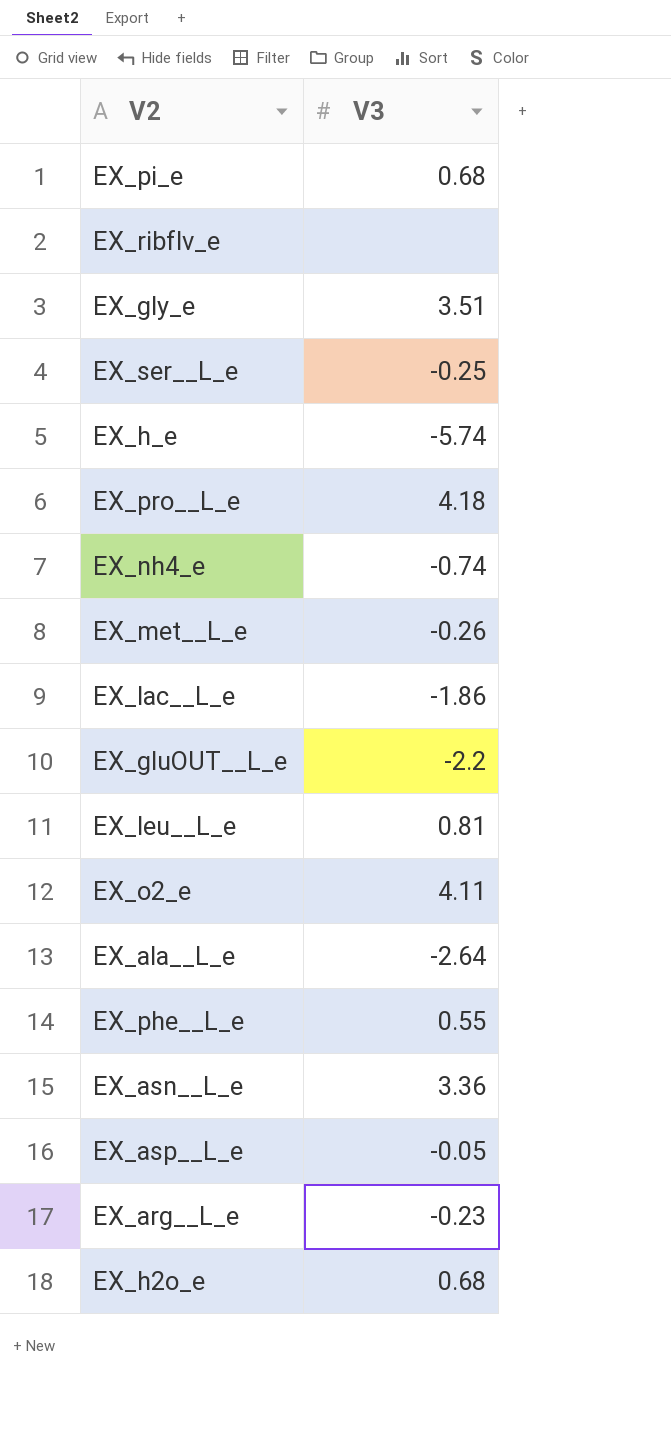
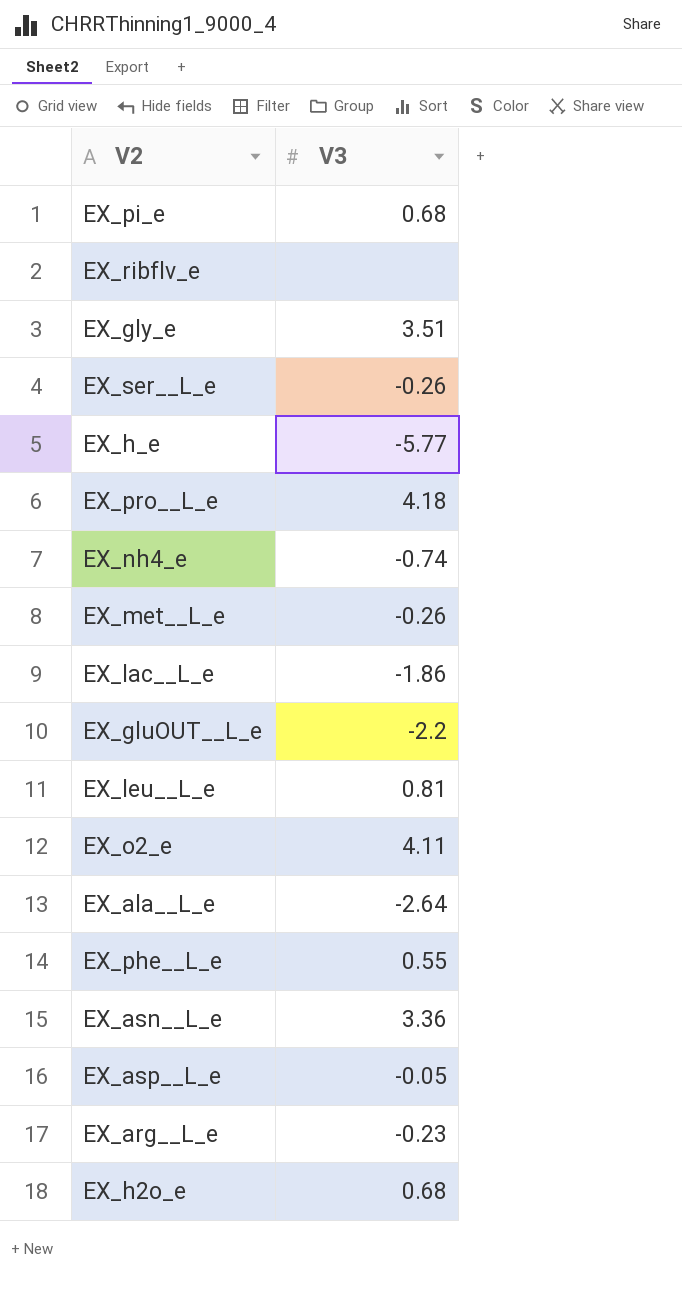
EX_ser__L_e | V3: -0.25 -> -0.26
EX_h_e | V3: -5.74 -> -5.77

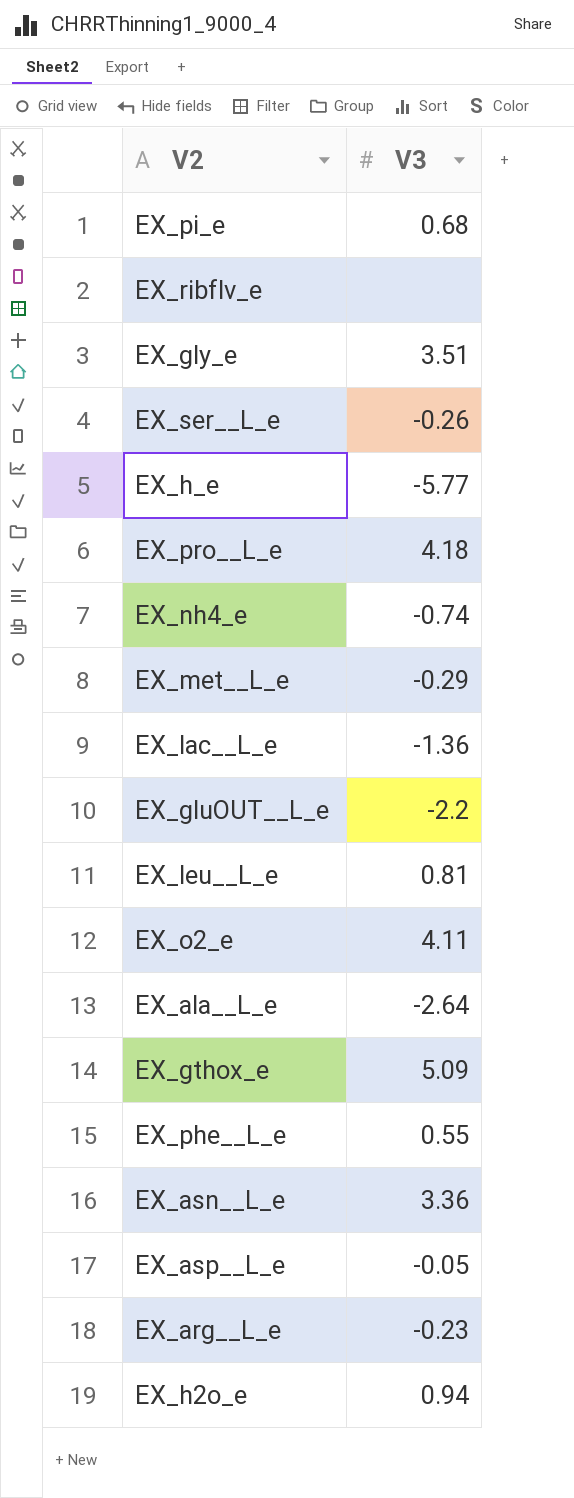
EX_met__L_e | V3: -0.26 -> -0.29
EX_lac__L_e | V3: -1.86 -> -1.36
row EX_gthox_e: none -> 5.09
EX_h2o_e | V3: 0.68 -> 0.94

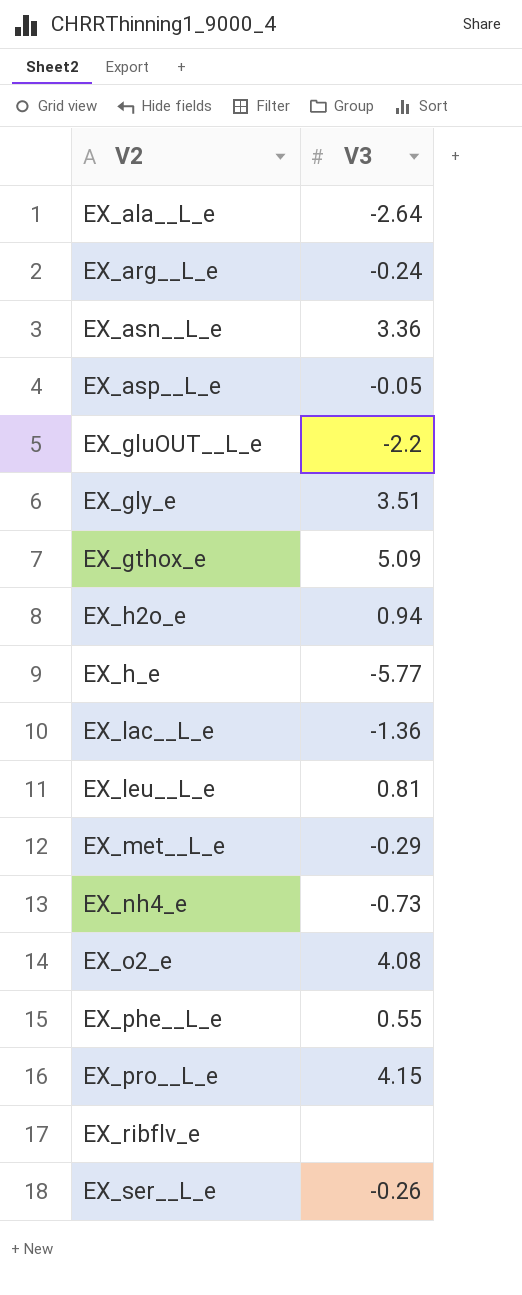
row order: none -> V2 ascending
row EX_pi_e: 0.68 -> none
EX_arg__L_e | V3: -0.23 -> -0.24
EX_nh4_e | V3: -0.74 -> -0.73
EX_o2_e | V3: 4.11 -> 4.08
EX_pro__L_e | V3: 4.18 -> 4.15

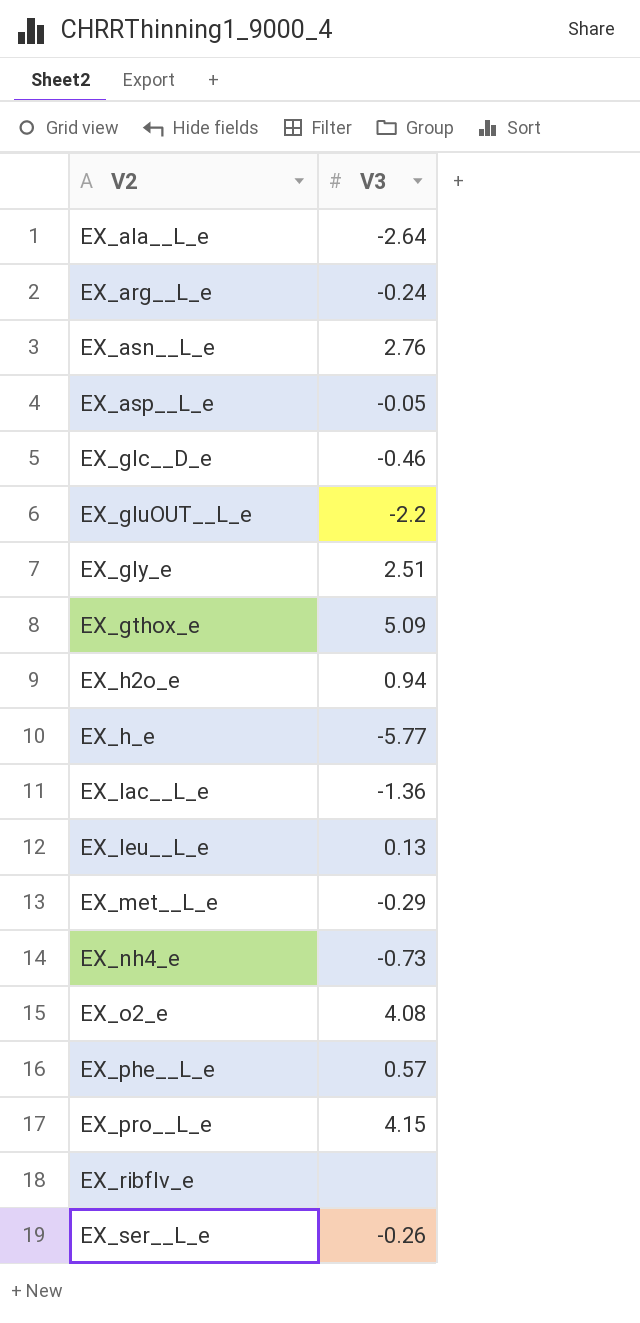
EX_asn__L_e | V3: 3.36 -> 2.76
row EX_glc__D_e: none -> -0.46
EX_gly_e | V3: 3.51 -> 2.51
EX_leu__L_e | V3: 0.81 -> 0.13
EX_phe__L_e | V3: 0.55 -> 0.57

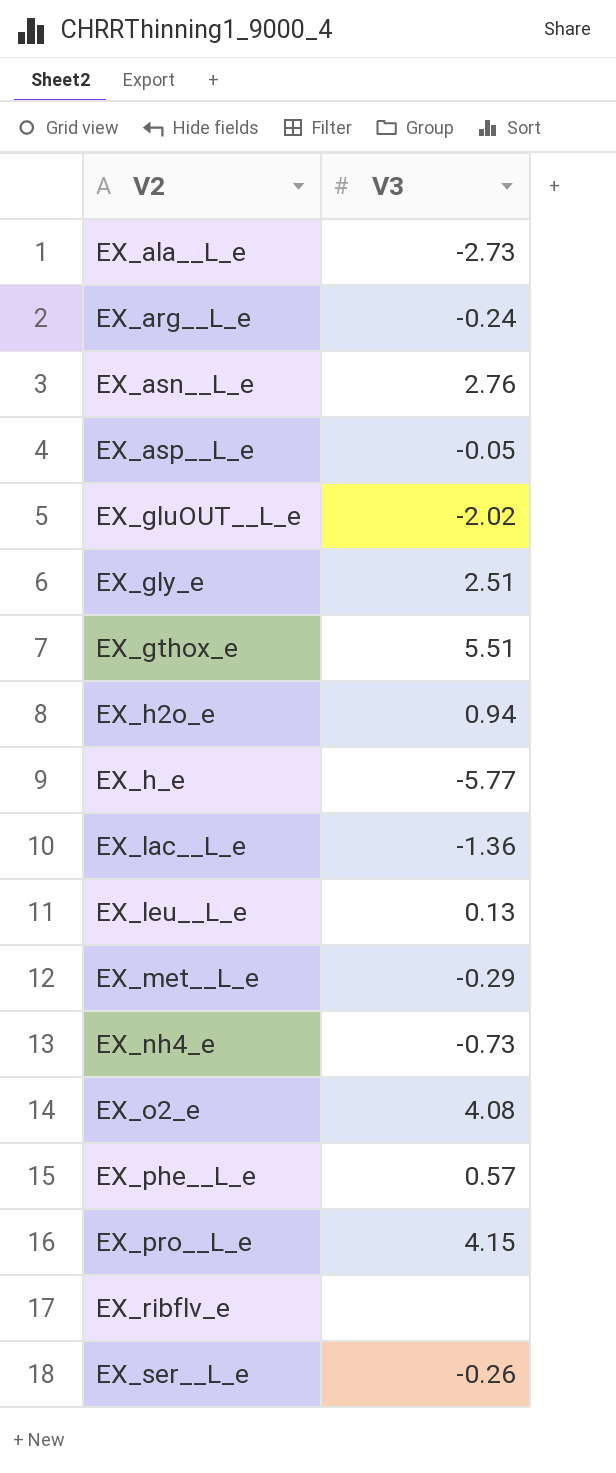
row EX_glc__D_e: -0.46 -> none
EX_ala__L_e | V3: -2.64 -> -2.73
EX_gluOUT__L_e | V3: -2.2 -> -2.02
EX_gthox_e | V3: 5.09 -> 5.51

